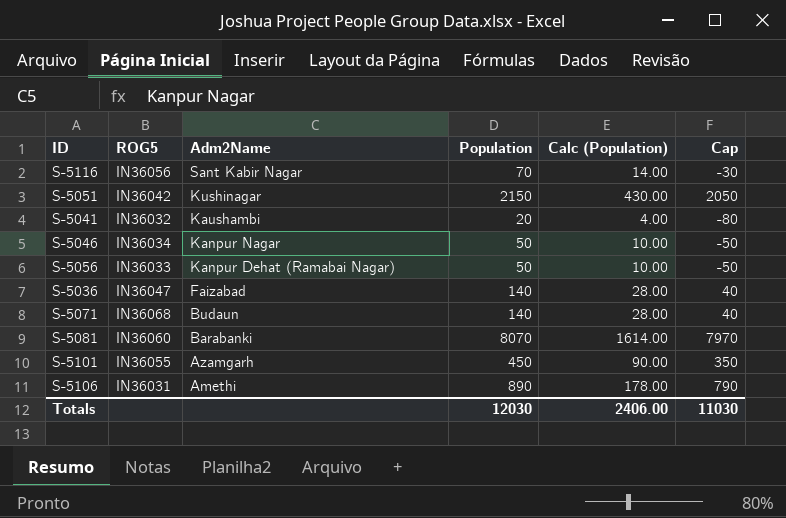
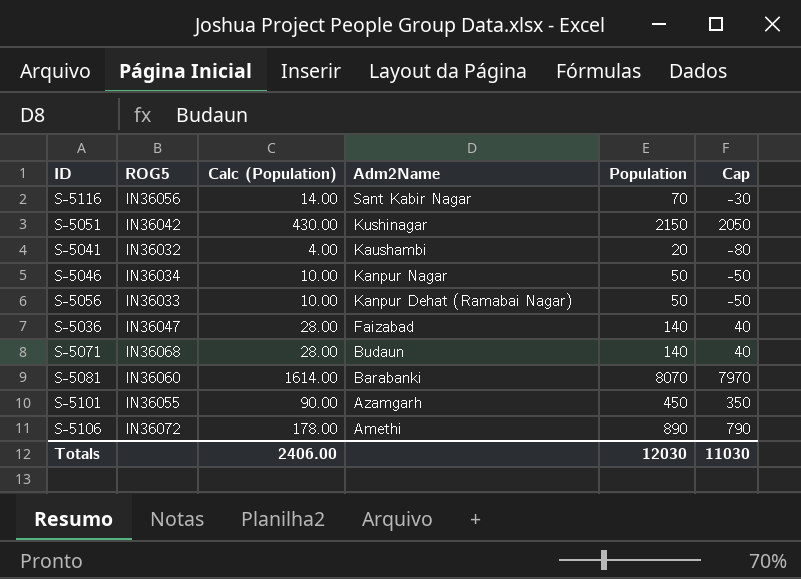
column Calc (Population) | position: 5 -> 3
S-5106 | ROG5: IN36031 -> IN36072

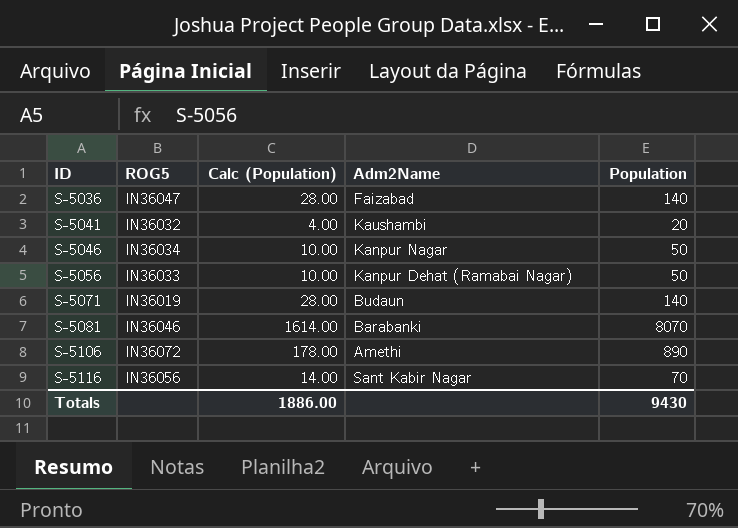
row order: Adm2Name descending -> ID ascending
column Cap | formula: [Population] - 100 -> none
row S-5051: IN36042 | 430.00 | Kushinagar | 2150 | 2050 -> none
row S-5101: IN36055 | 90.00 | Azamgarh | 450 | 350 -> none
S-5071 | ROG5: IN36068 -> IN36019
S-5081 | ROG5: IN36060 -> IN36046
Totals | Calc (Population): 2406.00 -> 1886.00
Totals | Population: 12030 -> 9430

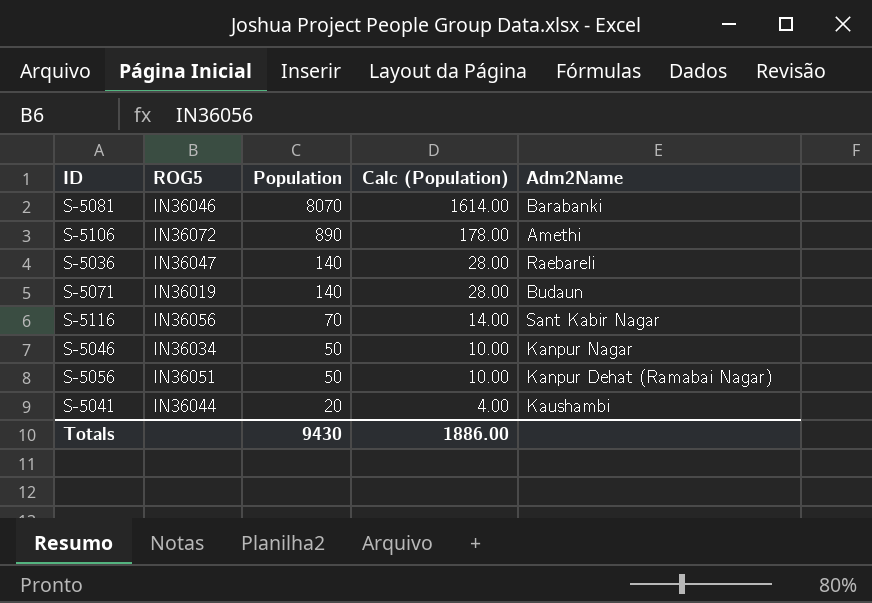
row order: ID ascending -> Population descending
column Population | position: 5 -> 3
S-5036 | Adm2Name: Faizabad -> Raebareli
S-5056 | ROG5: IN36033 -> IN36051
S-5041 | ROG5: IN36032 -> IN36044

